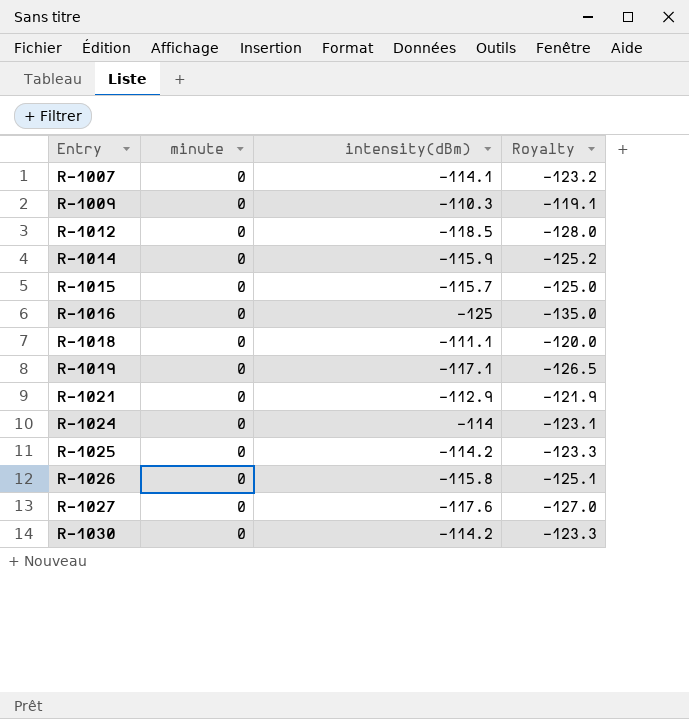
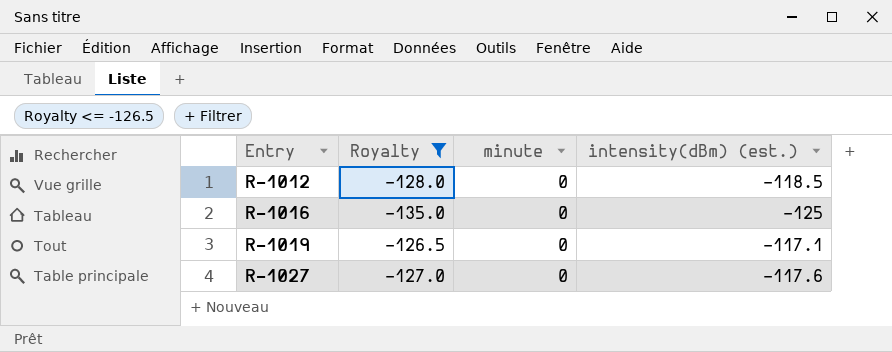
filter: none -> Royalty <= -126.5
column Royalty | position: 4 -> 2
column name: intensity(dBm) -> intensity(dBm) (est.)

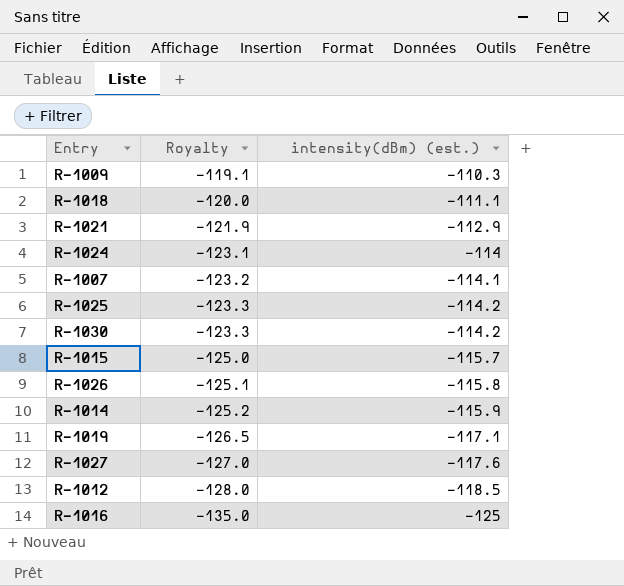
filter: Royalty <= -126.5 -> none
row order: Entry ascending -> Royalty descending
column minute | position: 3 -> none

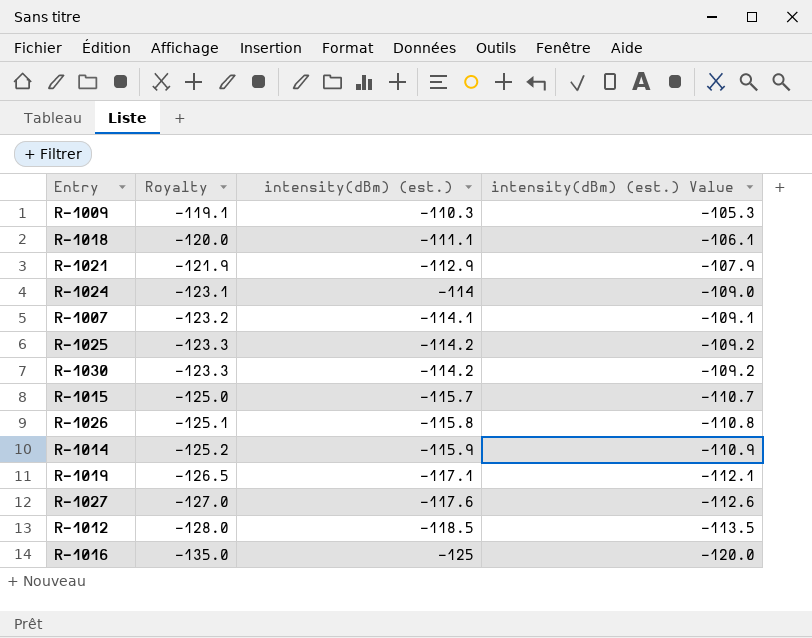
column intensity(dBm) (est.) Value | formula: none -> [intensity(dBm) (est.)] + 5

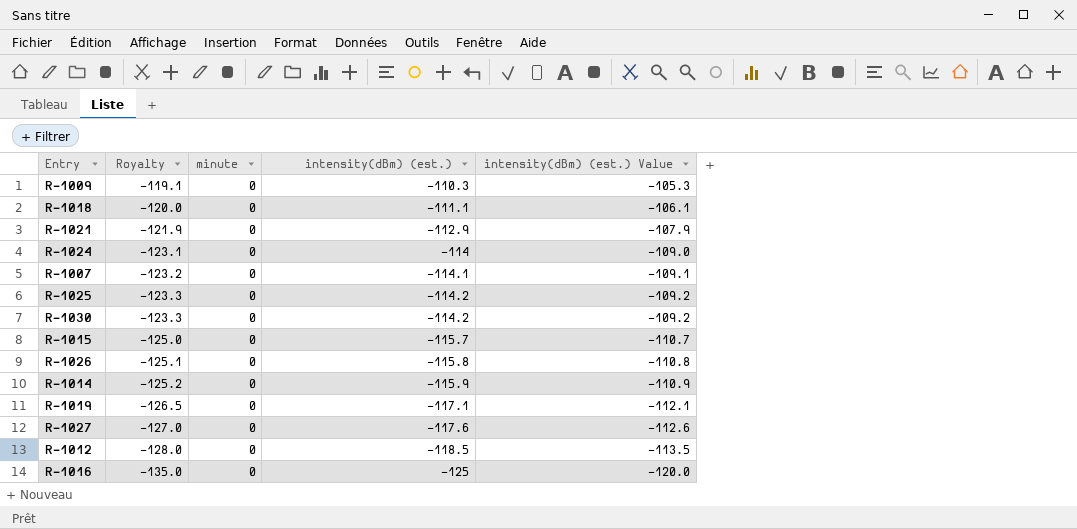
column minute | position: none -> 3

